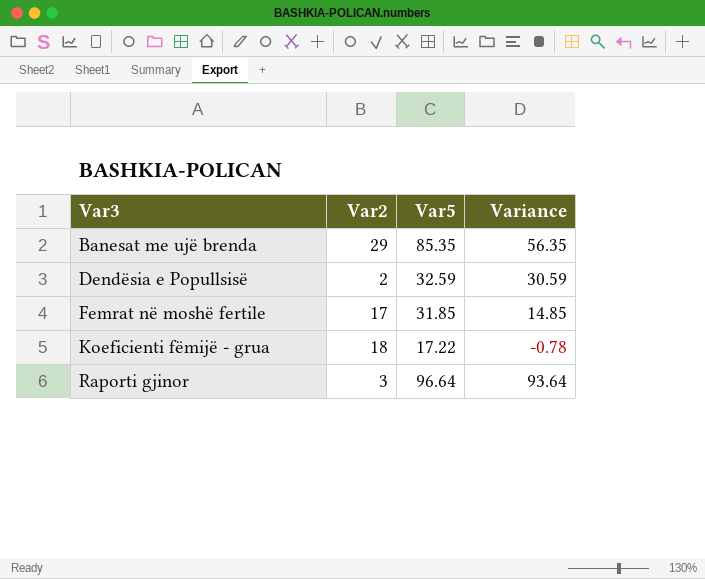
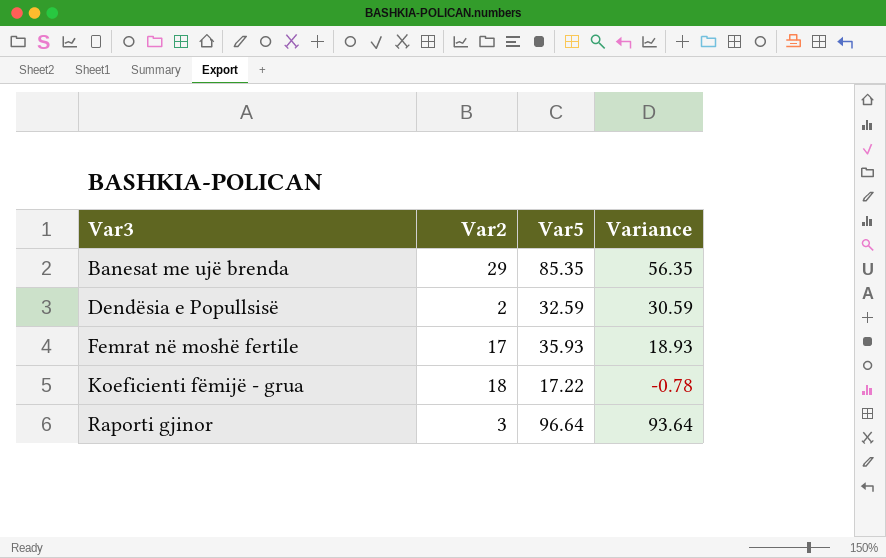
Femrat në moshë fertile | Var5: 31.85 -> 35.93
Femrat në moshë fertile | Variance: 14.85 -> 18.93

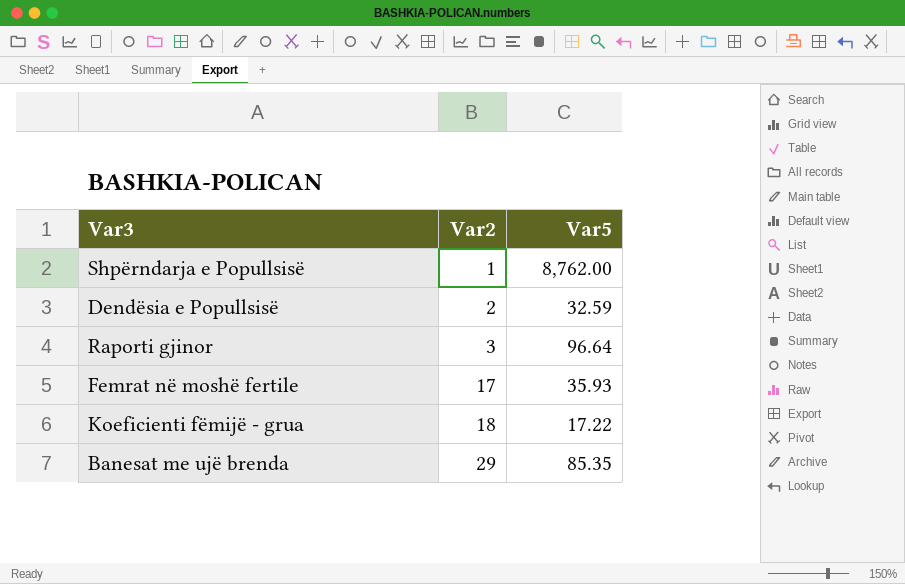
row order: Var3 ascending -> Var2 ascending
column Variance | formula: [Var5] - [Var2] -> none
row Shpërndarja e Popullsisë: none -> 1 | 8,762.00

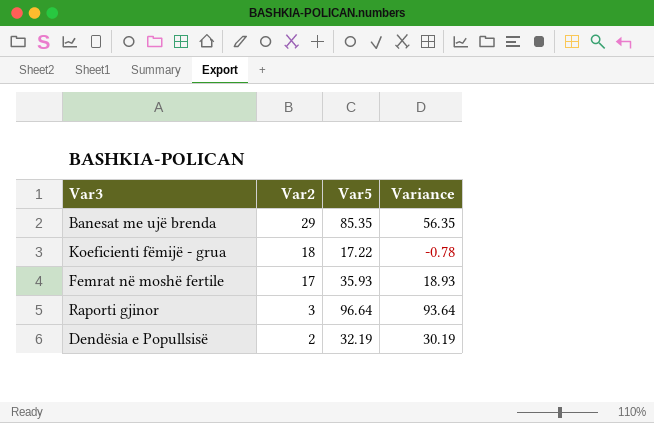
row order: Var2 ascending -> Var2 descending
column Variance | formula: none -> [Var5] - [Var2]
row Shpërndarja e Popullsisë: 1 | 8,762.00 -> none
Dendësia e Popullsisë | Var5: 32.59 -> 32.19

